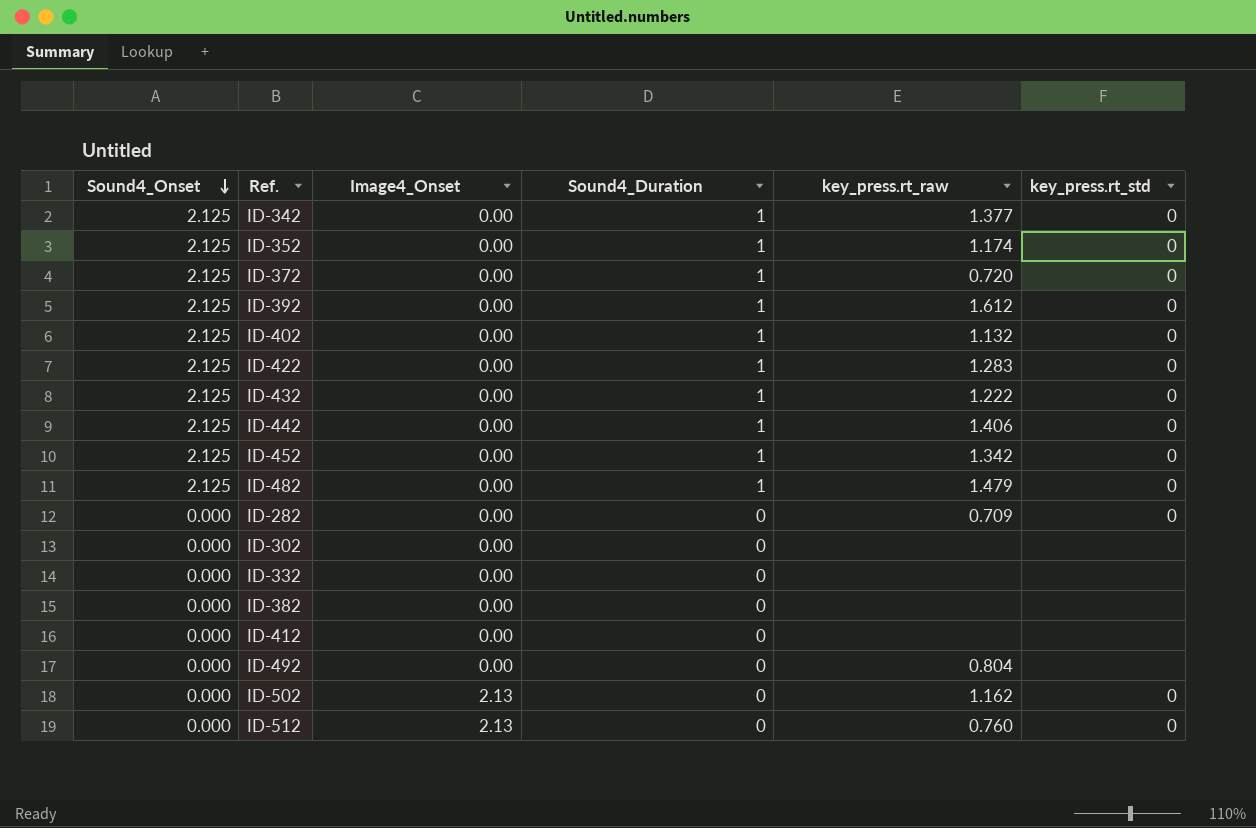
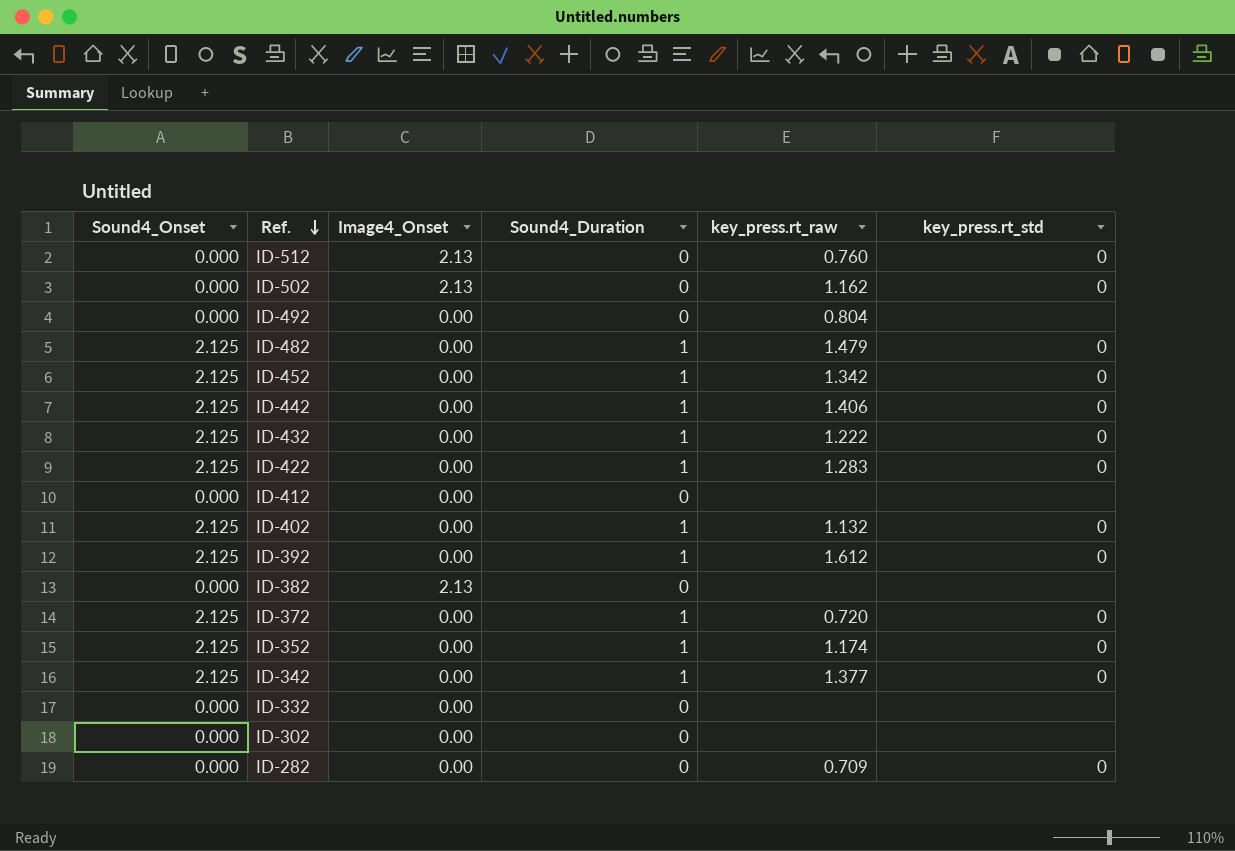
row order: Sound4_Onset descending -> Ref. descending
ID-382 | Image4_Onset: 0.00 -> 2.13

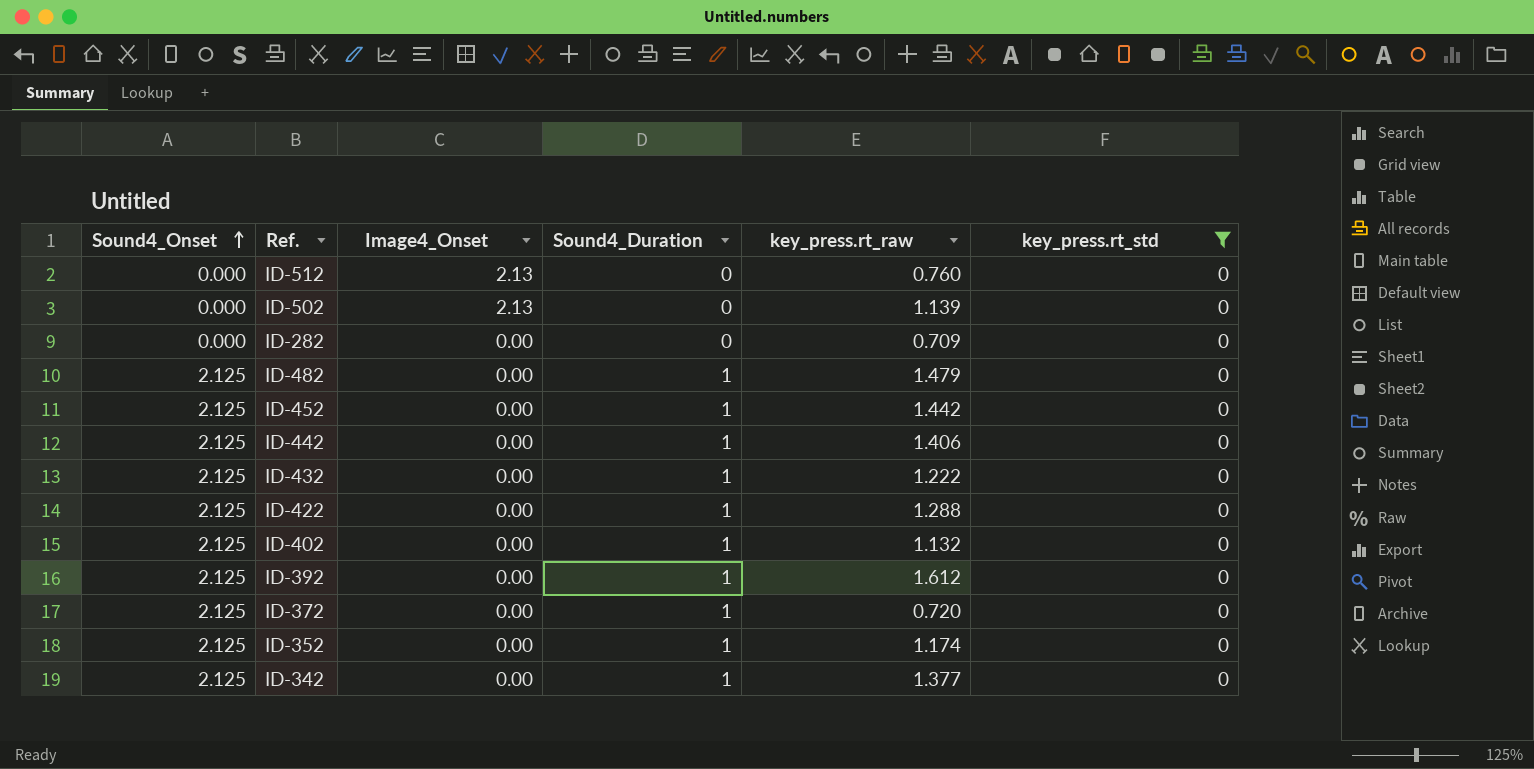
filter: none -> key_press.rt_std = 0
row order: Ref. descending -> Sound4_Onset ascending
ID-502 | key_press.rt_raw: 1.162 -> 1.139
ID-452 | key_press.rt_raw: 1.342 -> 1.442
ID-422 | key_press.rt_raw: 1.283 -> 1.288

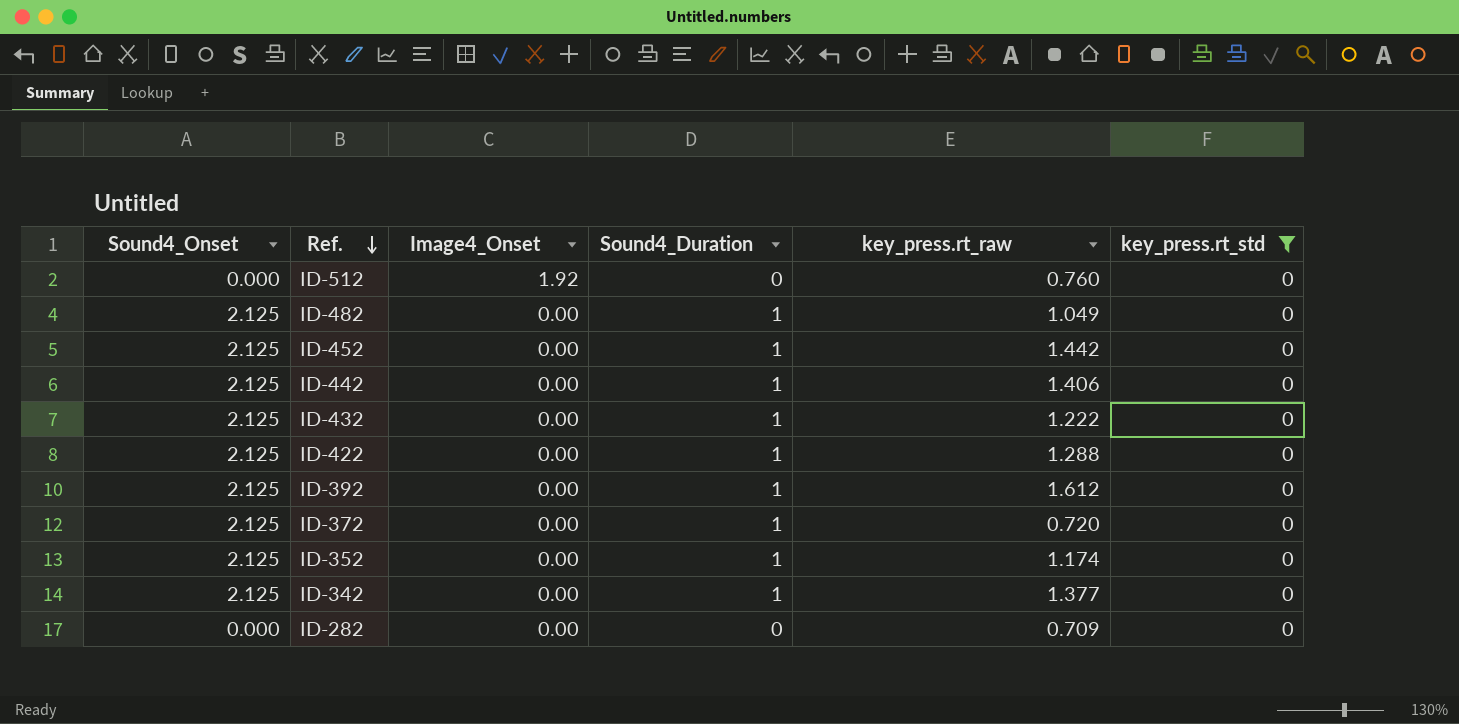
row order: Sound4_Onset ascending -> Ref. descending
row ID-502: 0.000 | 2.13 | 0 | 1.139 | 0 -> none
row ID-402: 2.125 | 0.00 | 1 | 1.132 | 0 -> none
ID-512 | Image4_Onset: 2.13 -> 1.92
ID-482 | key_press.rt_raw: 1.479 -> 1.049

